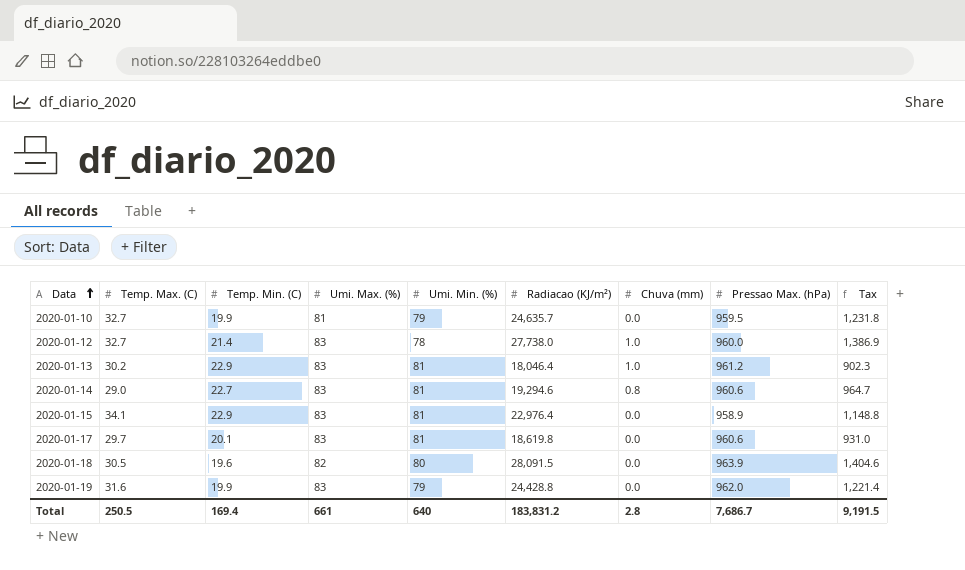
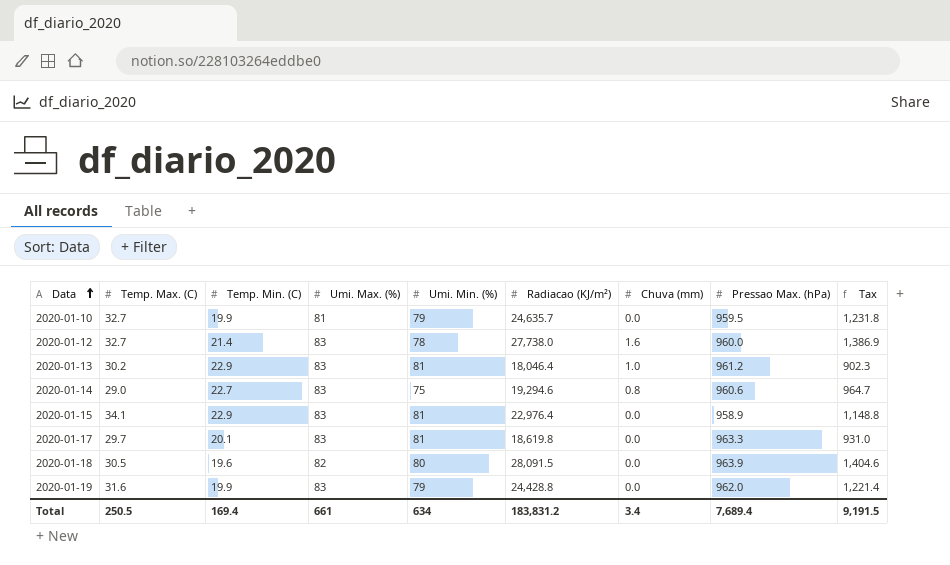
2020-01-12 | Chuva (mm): 1.0 -> 1.6
2020-01-14 | Umi. Min. (%): 81 -> 75
2020-01-17 | Pressao Max. (hPa): 960.6 -> 963.3
Total | Umi. Min. (%): 640 -> 634
Total | Chuva (mm): 2.8 -> 3.4
Total | Pressao Max. (hPa): 7,686.7 -> 7,689.4

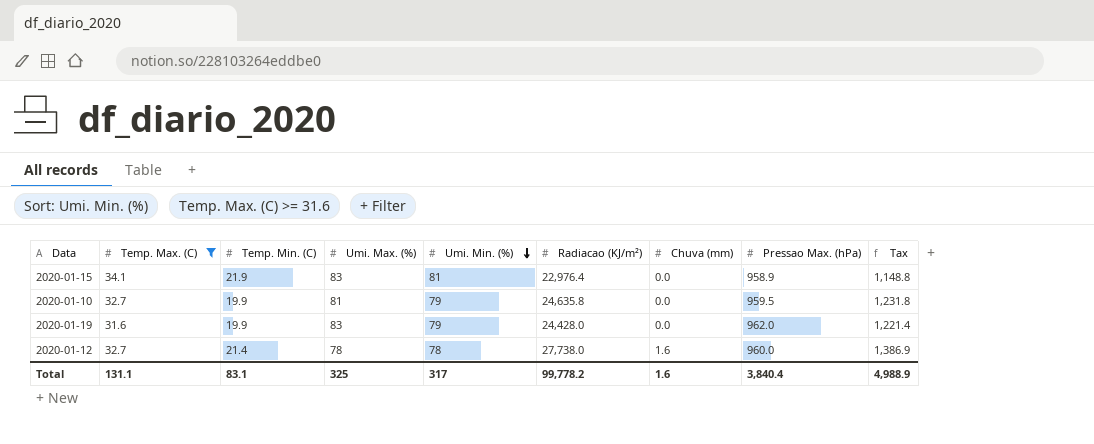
filter: none -> Temp. Max. (C) >= 31.6
row order: Data ascending -> Umi. Min. (%) descending
2020-01-15 | Temp. Min. (C): 22.9 -> 21.9
2020-01-10 | Radiacao (KJ/m²): 24,635.7 -> 24,635.8
2020-01-19 | Radiacao (KJ/m²): 24,428.8 -> 24,428.0
2020-01-12 | Umi. Max. (%): 83 -> 78
Total | Temp. Max. (C): 250.5 -> 131.1
Total | Temp. Min. (C): 169.4 -> 83.1
Total | Umi. Max. (%): 661 -> 325
Total | Umi. Min. (%): 634 -> 317
Total | Radiacao (KJ/m²): 183,831.2 -> 99,778.2
Total | Chuva (mm): 3.4 -> 1.6
Total | Pressao Max. (hPa): 7,689.4 -> 3,840.4
Total | Tax: 9,191.5 -> 4,988.9

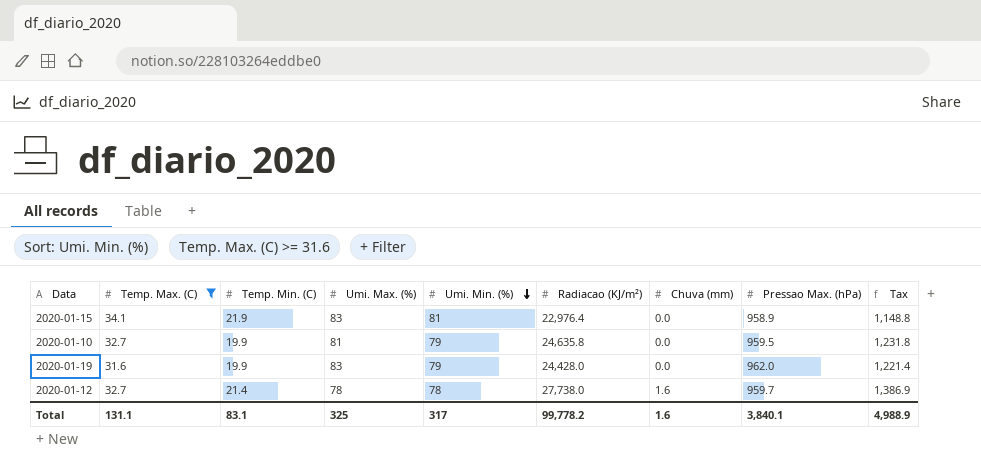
2020-01-12 | Pressao Max. (hPa): 960.0 -> 959.7
Total | Pressao Max. (hPa): 3,840.4 -> 3,840.1

